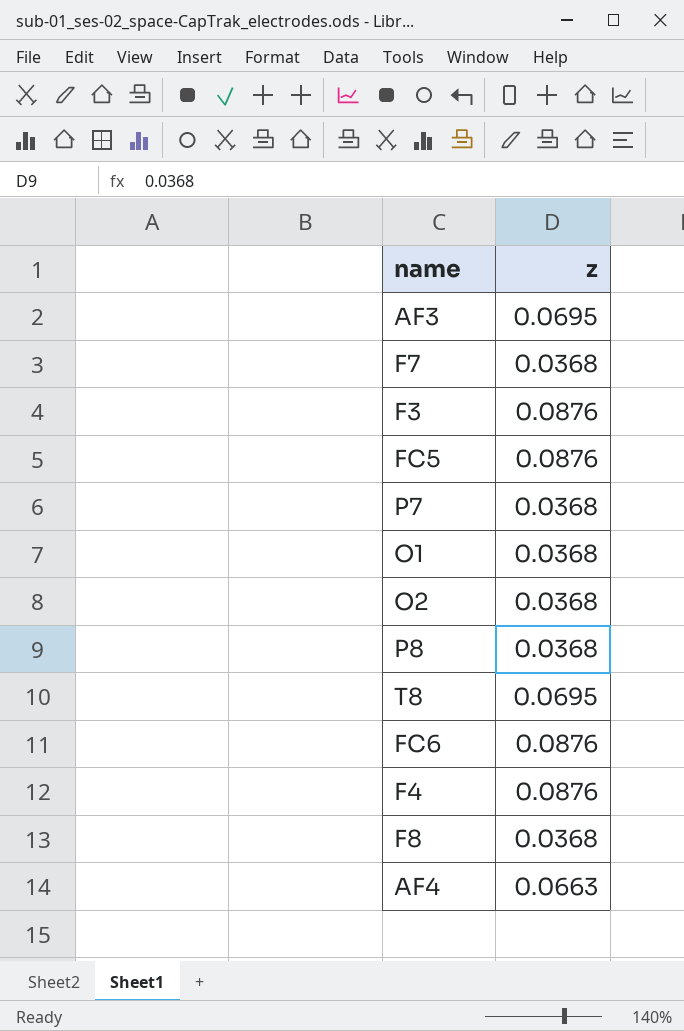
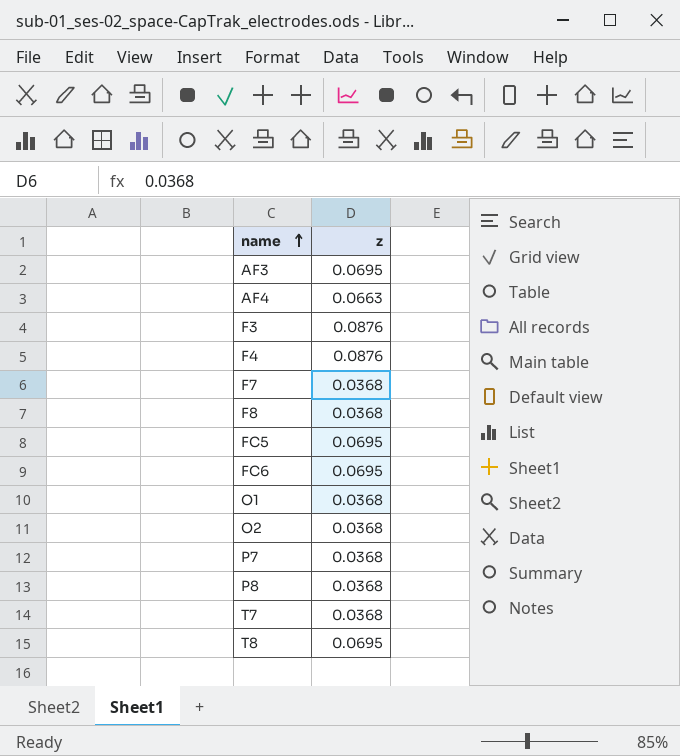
row order: none -> name ascending
FC5 | z: 0.0876 -> 0.0695
FC6 | z: 0.0876 -> 0.0695
row T7: none -> 0.0368

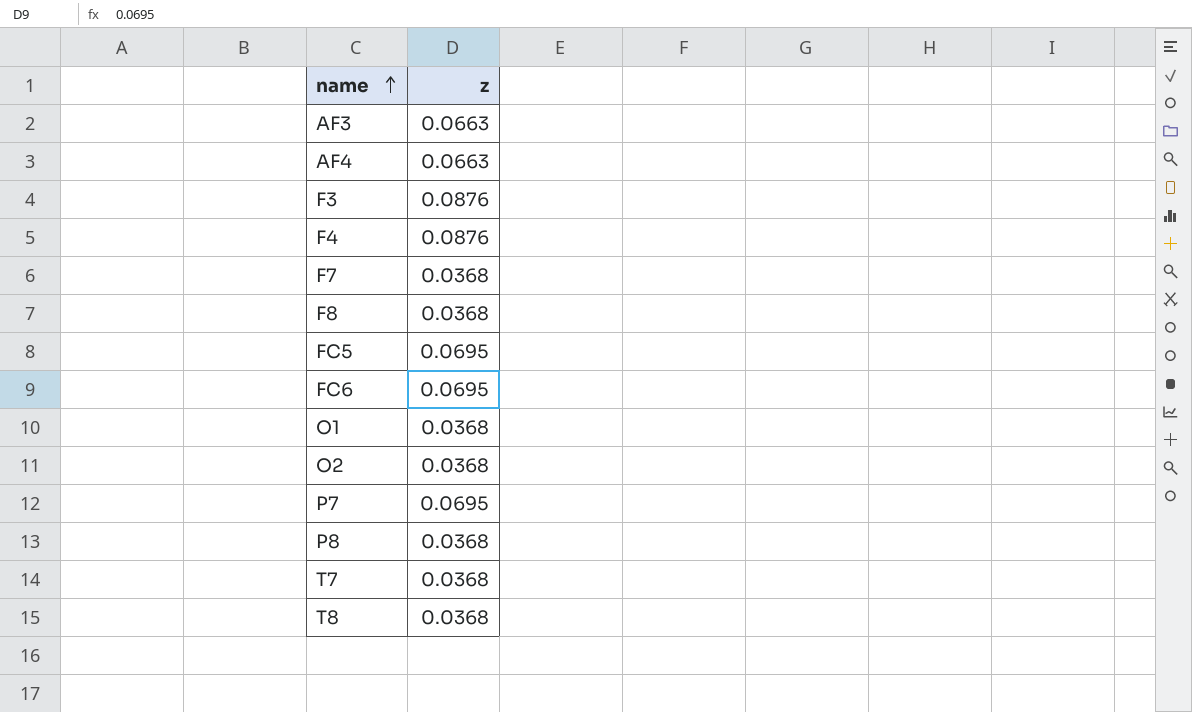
AF3 | z: 0.0695 -> 0.0663
P7 | z: 0.0368 -> 0.0695
T8 | z: 0.0695 -> 0.0368

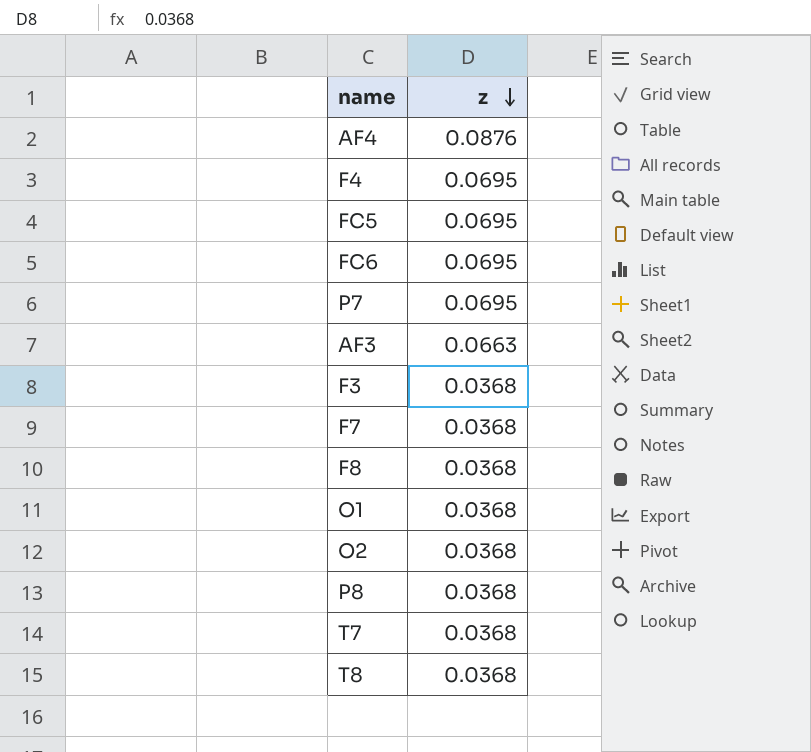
row order: name ascending -> z descending
AF4 | z: 0.0663 -> 0.0876
F4 | z: 0.0876 -> 0.0695
F3 | z: 0.0876 -> 0.0368

